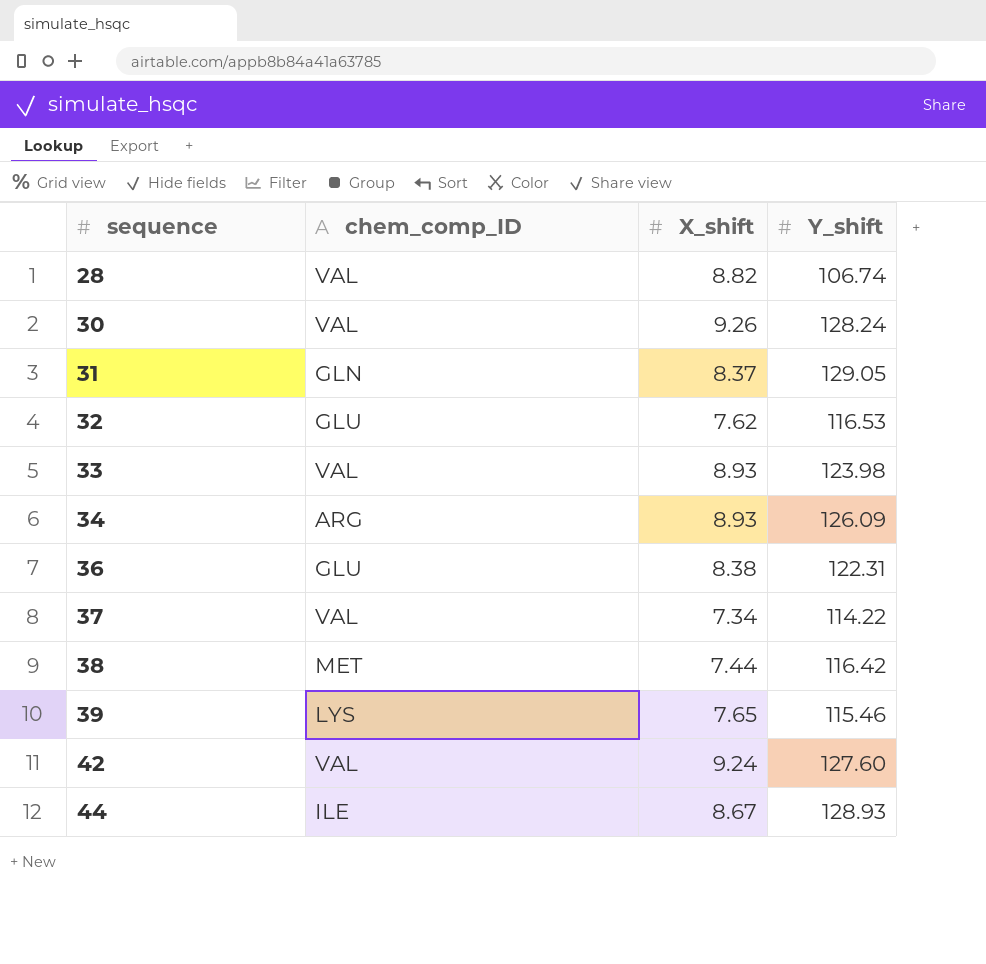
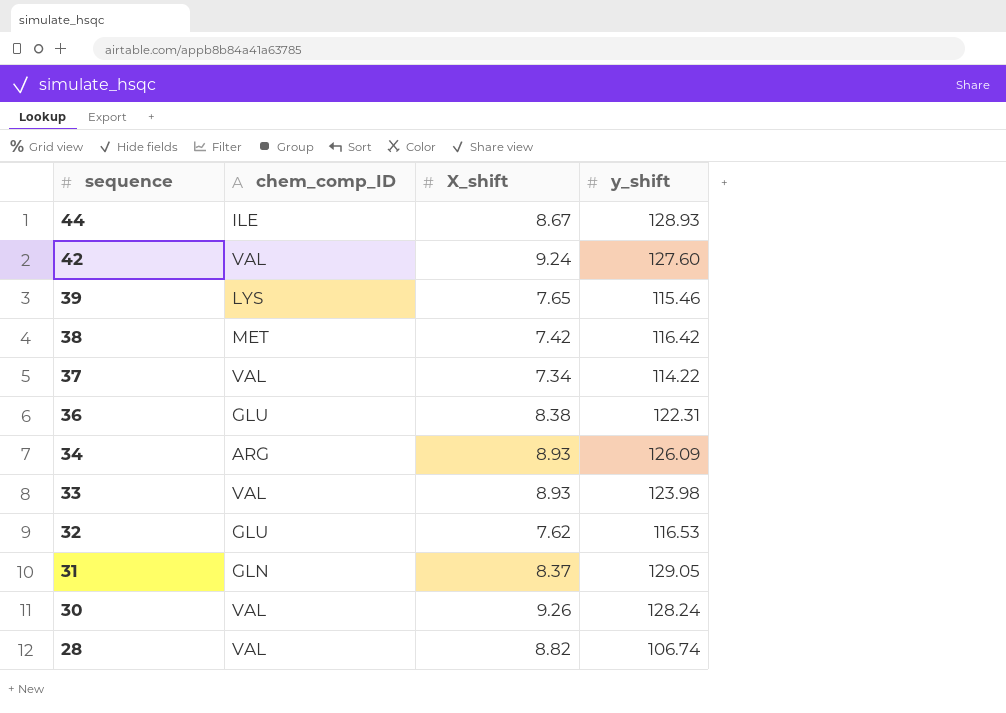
row order: sequence ascending -> sequence descending
column name: Y_shift -> y_shift
38 | X_shift: 7.44 -> 7.42

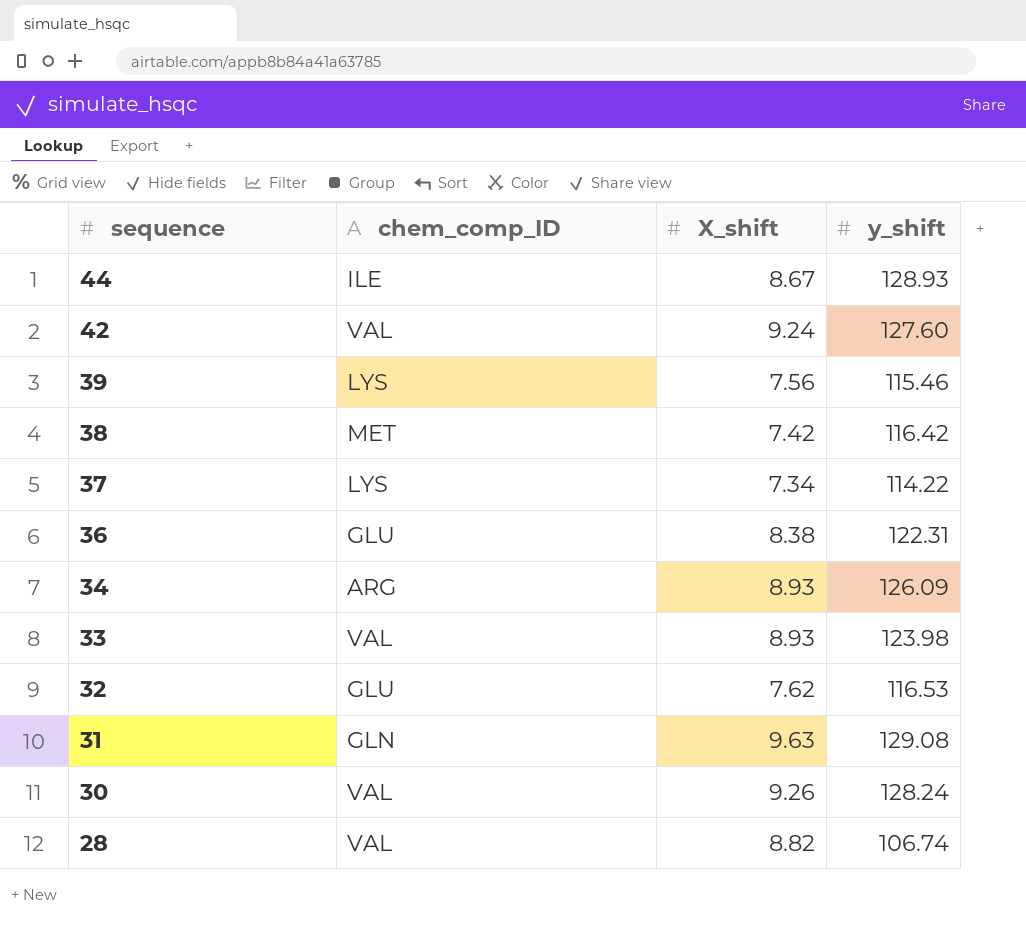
39 | X_shift: 7.65 -> 7.56
37 | chem_comp_ID: VAL -> LYS
31 | X_shift: 8.37 -> 9.63
31 | y_shift: 129.05 -> 129.08

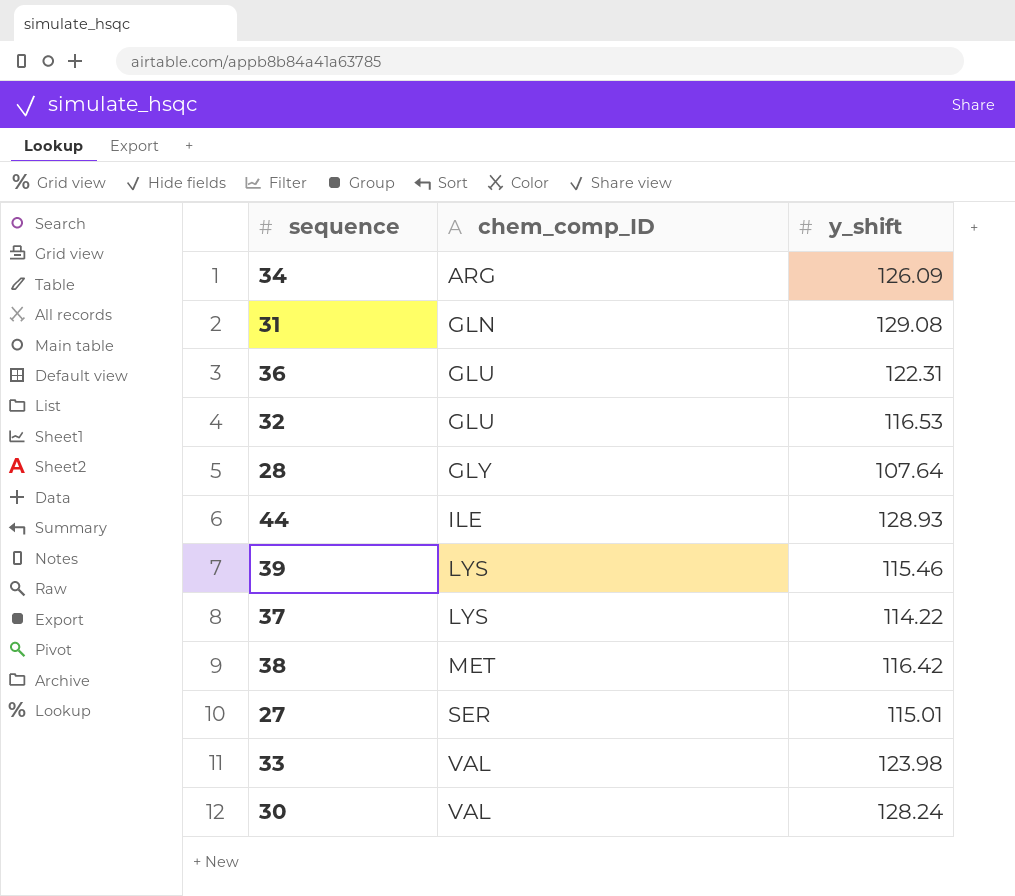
row order: sequence descending -> chem_comp_ID ascending
column X_shift | position: 3 -> none
row 42: VAL | 9.24 | 127.60 -> none
28 | chem_comp_ID: VAL -> GLY
28 | y_shift: 106.74 -> 107.64
row 27: none -> SER | 115.01

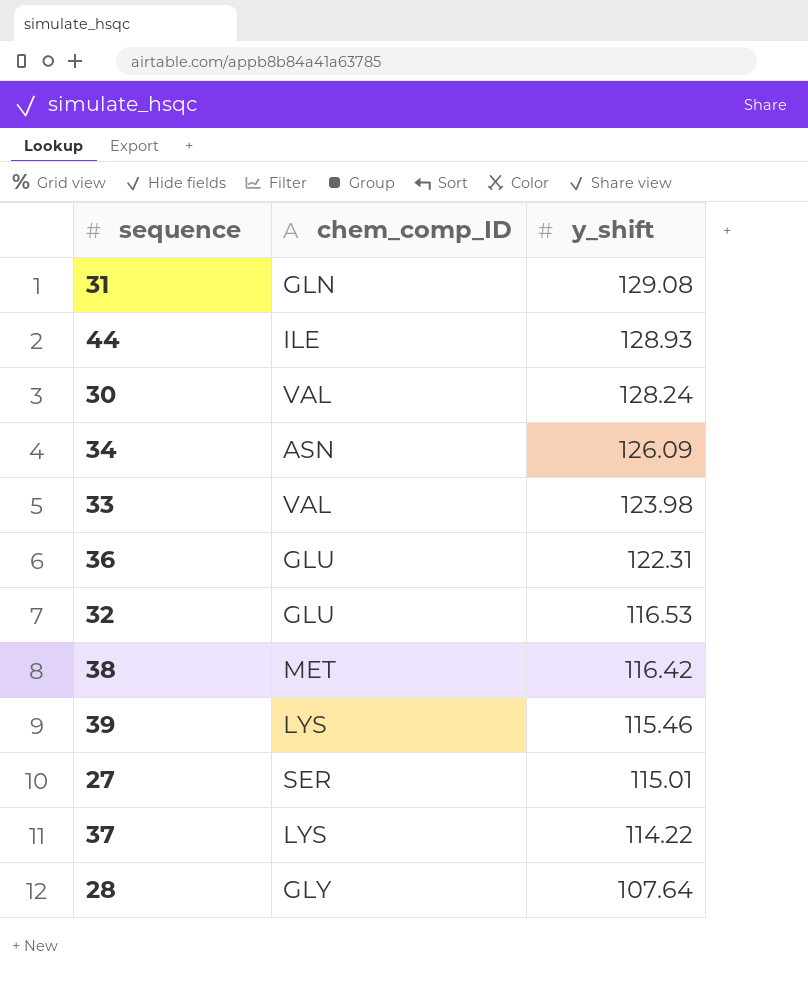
row order: chem_comp_ID ascending -> y_shift descending
34 | chem_comp_ID: ARG -> ASN

